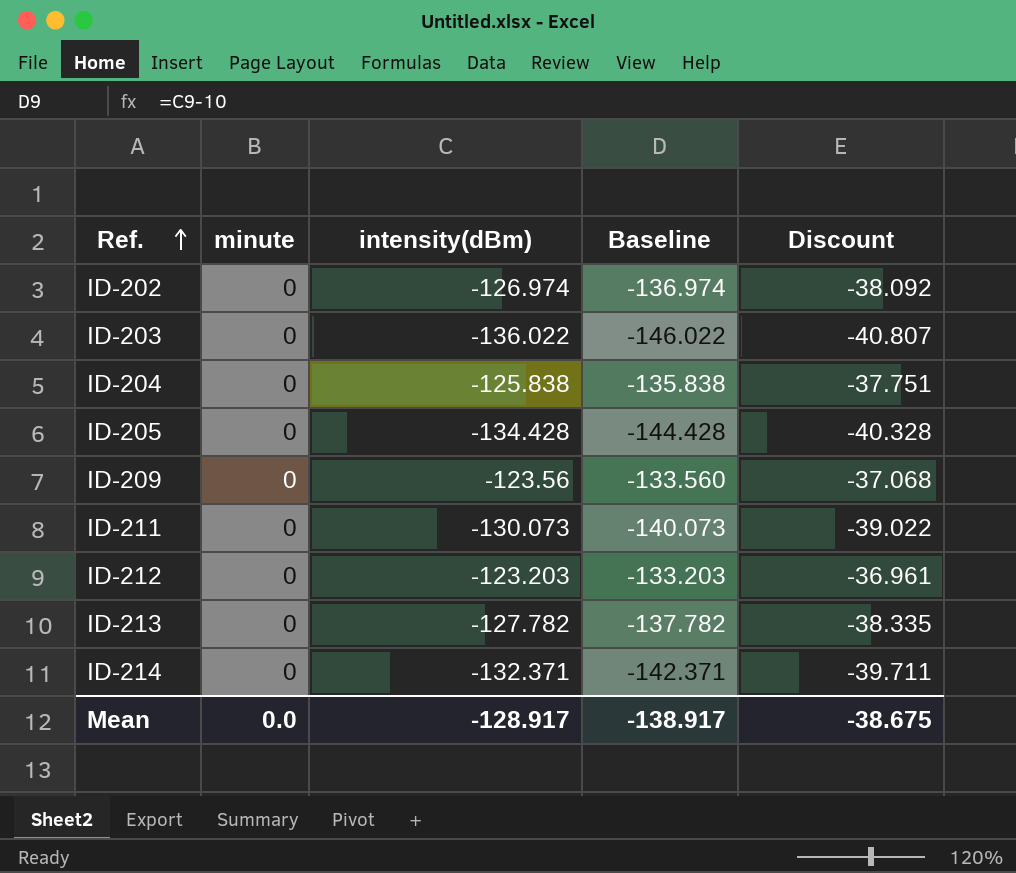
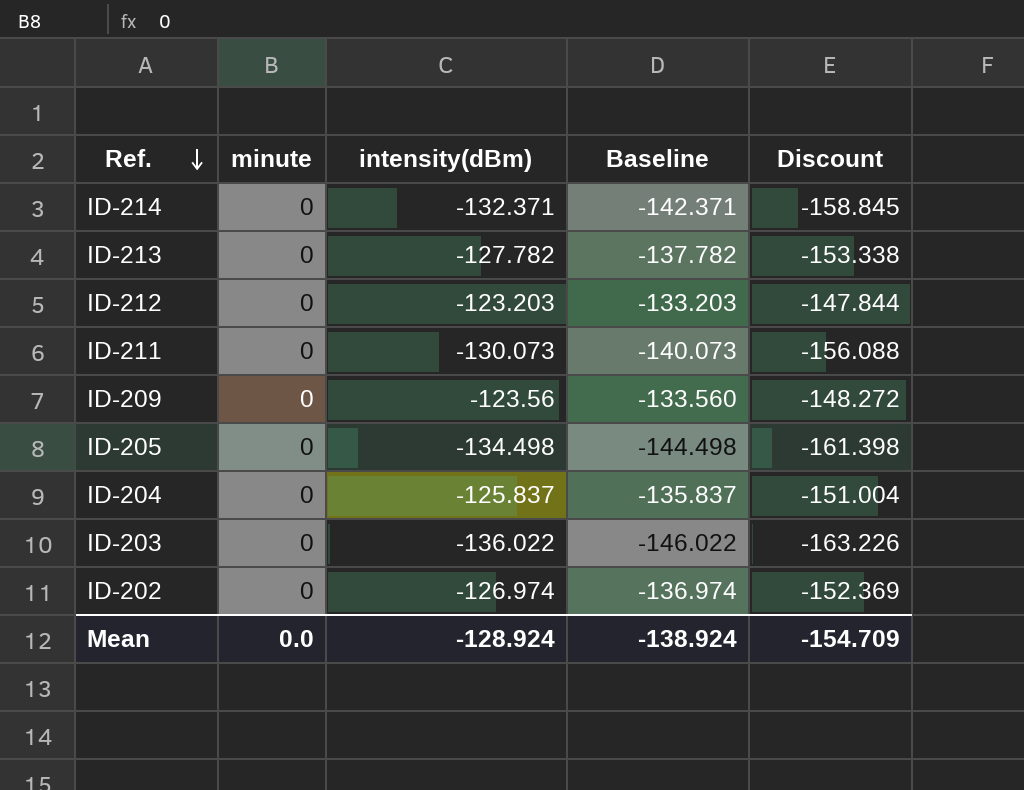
row order: Ref. ascending -> Ref. descending
column Discount | formula: [intensity(dBm)] * 0.3 -> [intensity(dBm)] * 1.2
ID-205 | intensity(dBm): -134.428 -> -134.498
ID-205 | Baseline: -144.428 -> -144.498
ID-204 | intensity(dBm): -125.838 -> -125.837
ID-204 | Baseline: -135.838 -> -135.837
Mean | intensity(dBm): -128.917 -> -128.924
Mean | Baseline: -138.917 -> -138.924
Mean | Discount: -38.675 -> -154.709

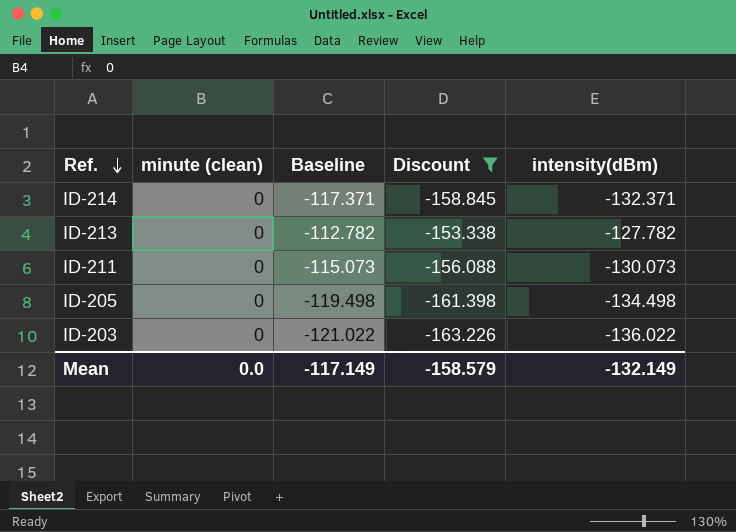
filter: none -> Discount <= -153.338
column name: minute -> minute (clean)
column Baseline | formula: [intensity(dBm)] - 10 -> [intensity(dBm)] + 15
column intensity(dBm) | position: 3 -> 5
Mean | Baseline: -138.924 -> -117.149
Mean | Discount: -154.709 -> -158.579
Mean | intensity(dBm): -128.924 -> -132.149

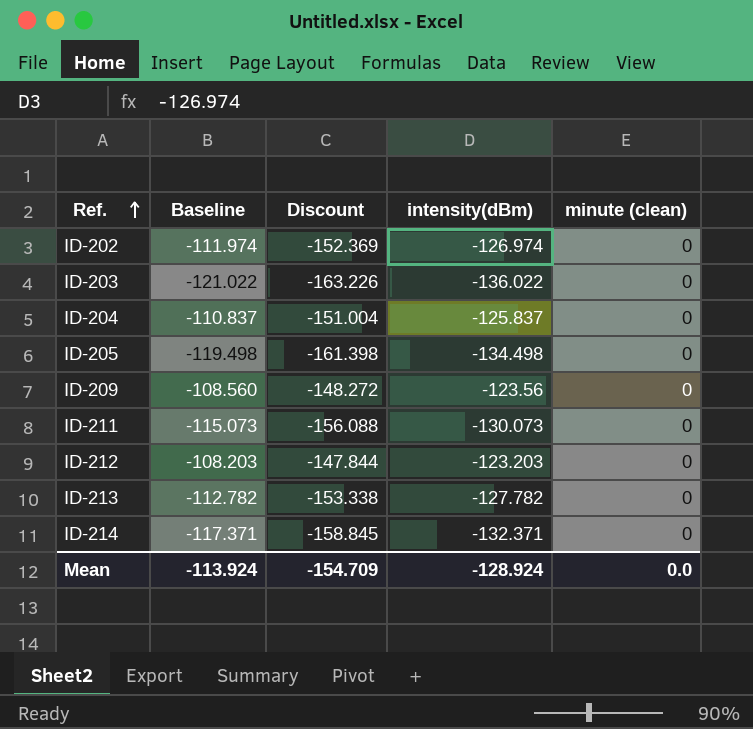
filter: Discount <= -153.338 -> none
row order: Ref. descending -> Ref. ascending
column minute (clean) | position: 2 -> 5
Mean | Baseline: -117.149 -> -113.924
Mean | Discount: -158.579 -> -154.709
Mean | intensity(dBm): -132.149 -> -128.924

